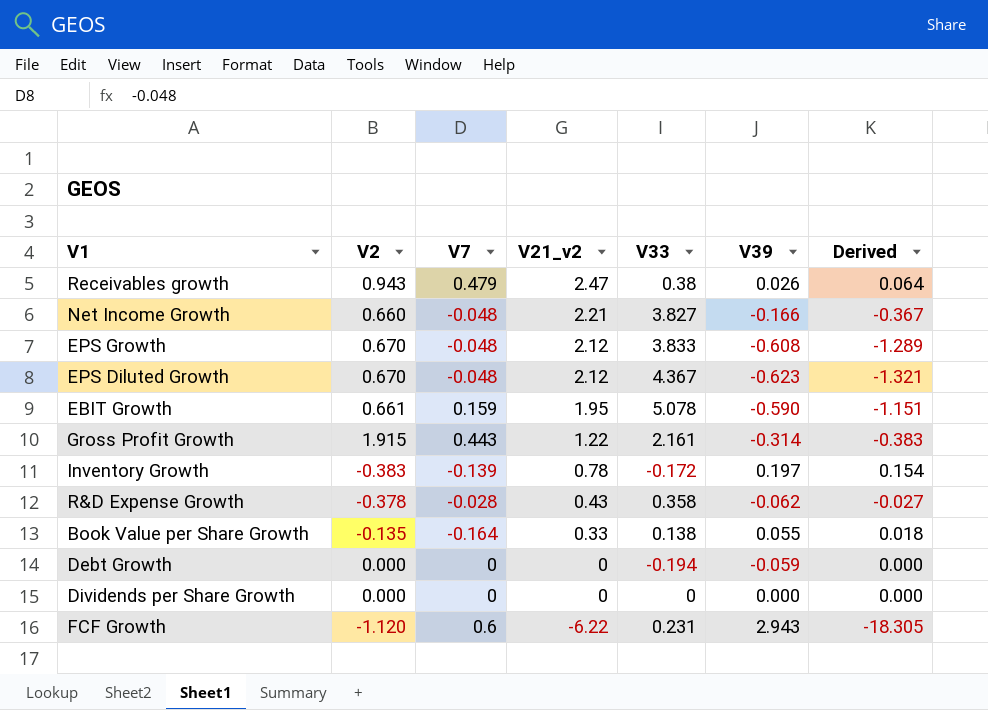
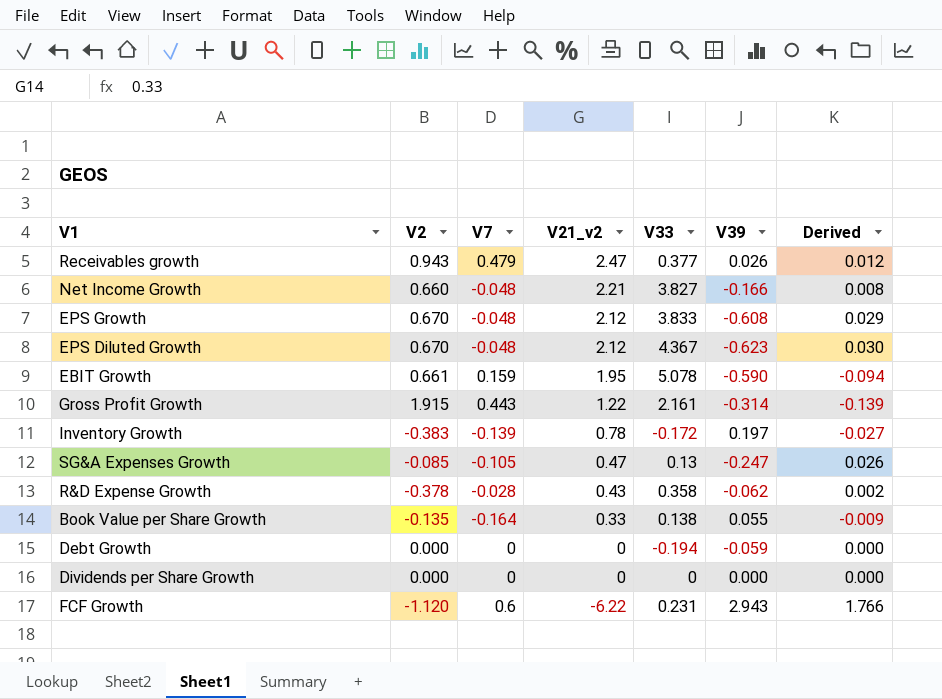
column Derived | formula: [V21_v2] * [V39] -> [V7] * [V39]
Receivables growth | V33: 0.38 -> 0.377
row SG&A Expenses Growth: none -> -0.085 | -0.105 | 0.47 | 0.13 | -0.247 | 0.026

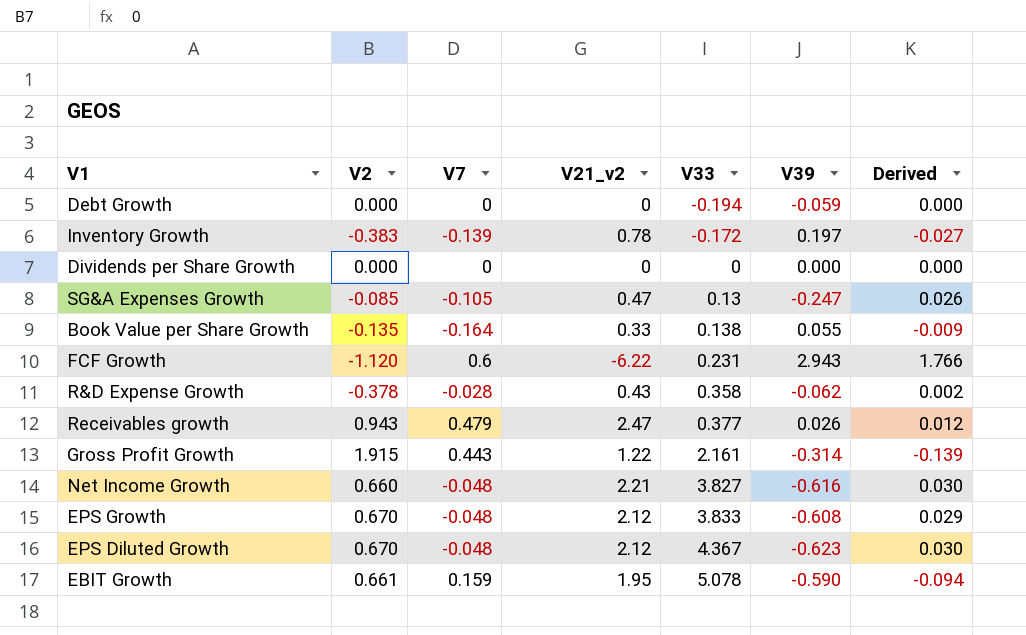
row order: V21_v2 descending -> V33 ascending
Net Income Growth | V39: -0.166 -> -0.616
Net Income Growth | Derived: 0.008 -> 0.030

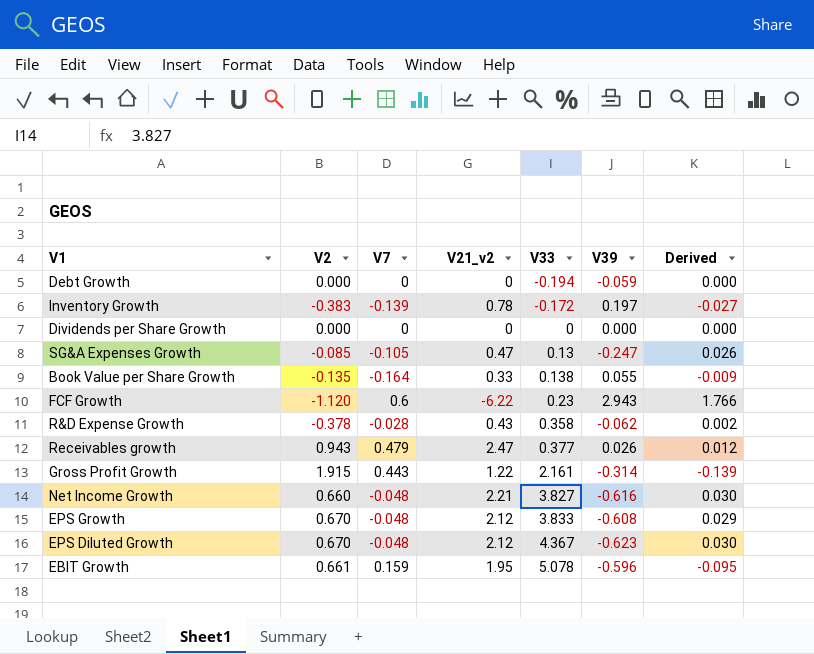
FCF Growth | V33: 0.231 -> 0.23
EBIT Growth | V39: -0.590 -> -0.596
EBIT Growth | Derived: -0.094 -> -0.095

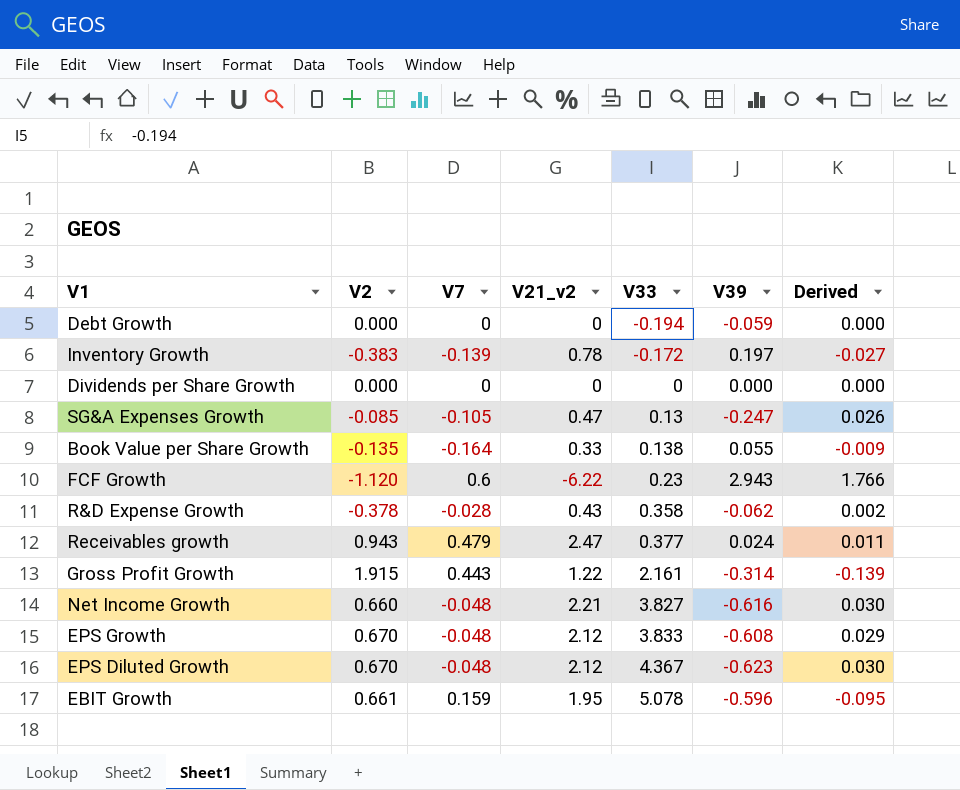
Receivables growth | V39: 0.026 -> 0.024
Receivables growth | Derived: 0.012 -> 0.011

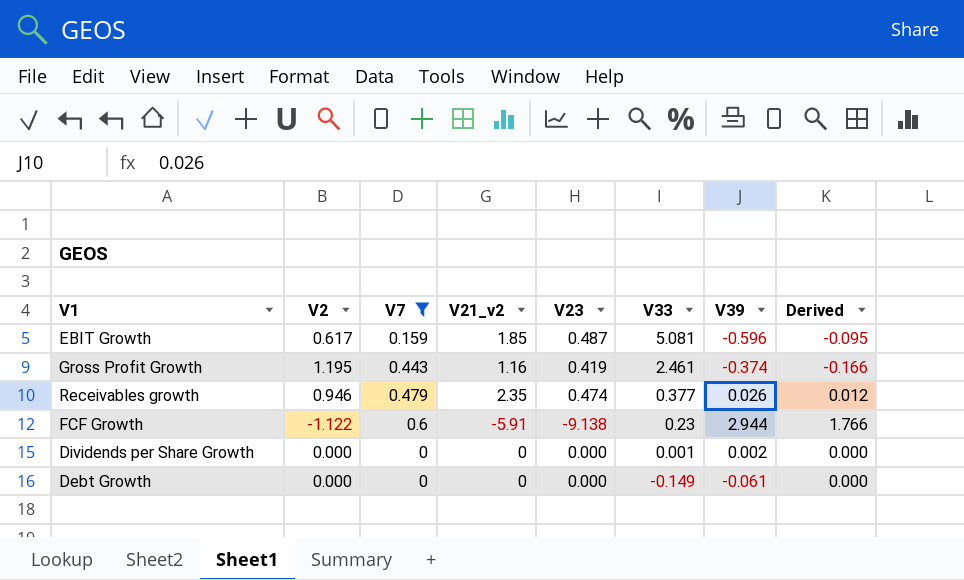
filter: none -> V7 >= 0
row order: V33 ascending -> V33 descending
column V23 | position: none -> 5
EBIT Growth | V2: 0.661 -> 0.617
EBIT Growth | V21_v2: 1.95 -> 1.85
EBIT Growth | V33: 5.078 -> 5.081
Gross Profit Growth | V2: 1.915 -> 1.195
Gross Profit Growth | V21_v2: 1.22 -> 1.16
Gross Profit Growth | V33: 2.161 -> 2.461
Gross Profit Growth | V39: -0.314 -> -0.374
Gross Profit Growth | Derived: -0.139 -> -0.166
Receivables growth | V2: 0.943 -> 0.946
Receivables growth | V21_v2: 2.47 -> 2.35
Receivables growth | V39: 0.024 -> 0.026
Receivables growth | Derived: 0.011 -> 0.012
FCF Growth | V2: -1.120 -> -1.122
FCF Growth | V21_v2: -6.22 -> -5.91
FCF Growth | V39: 2.943 -> 2.944
Dividends per Share Growth | V33: 0 -> 0.001
Dividends per Share Growth | V39: 0.000 -> 0.002
Debt Growth | V33: -0.194 -> -0.149
Debt Growth | V39: -0.059 -> -0.061

